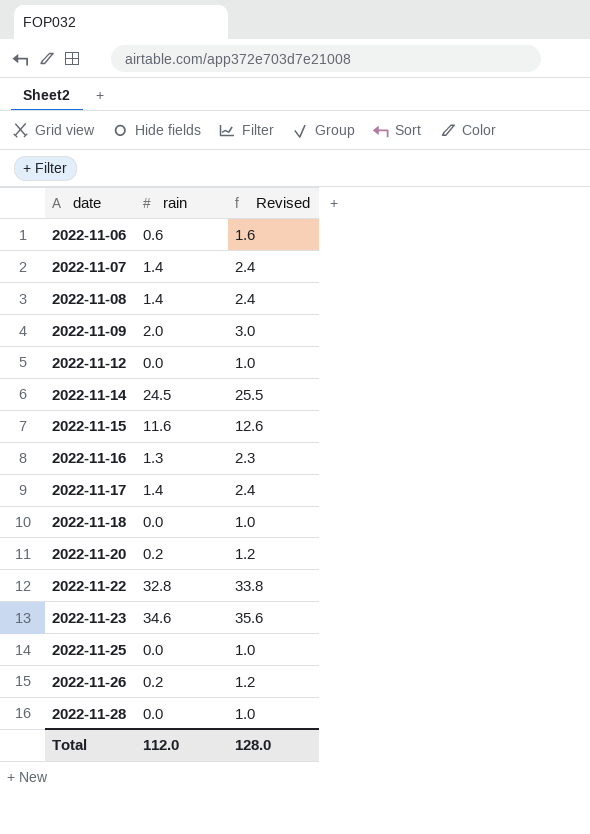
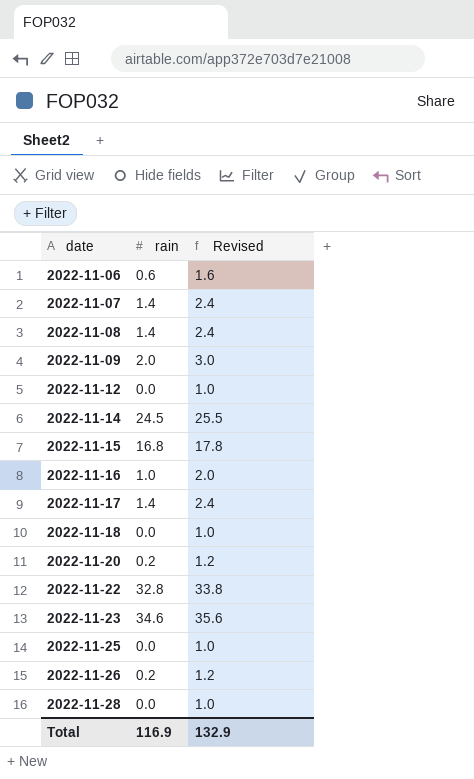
2022-11-15 | rain: 11.6 -> 16.8
2022-11-15 | Revised: 12.6 -> 17.8
2022-11-16 | rain: 1.3 -> 1.0
2022-11-16 | Revised: 2.3 -> 2.0
Total | rain: 112.0 -> 116.9
Total | Revised: 128.0 -> 132.9

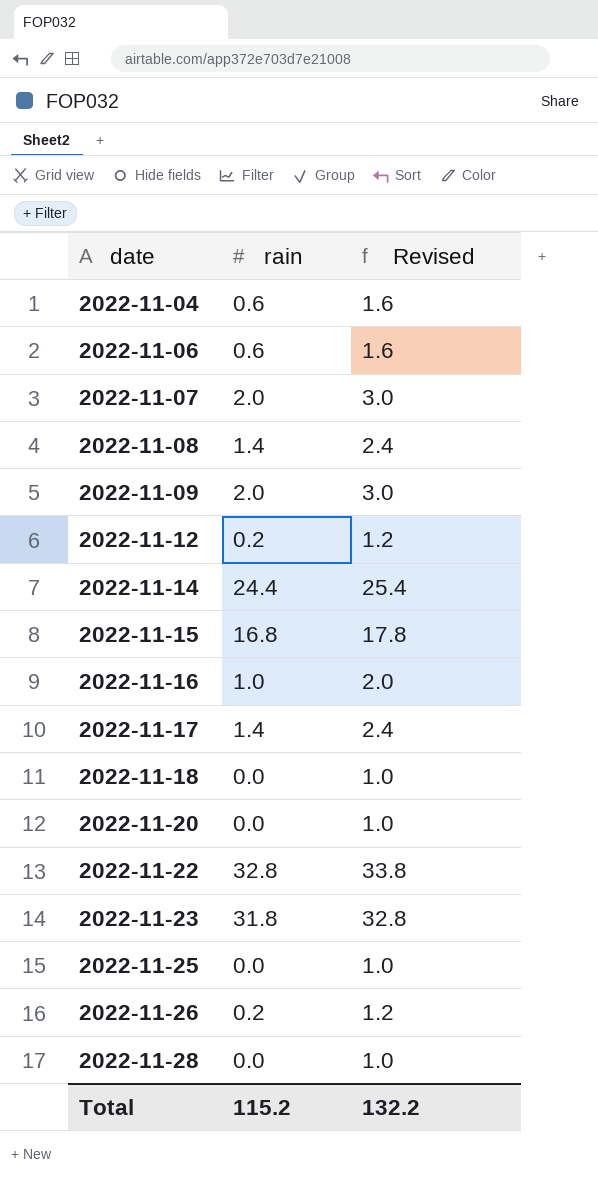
row 2022-11-04: none -> 0.6 | 1.6
2022-11-07 | rain: 1.4 -> 2.0
2022-11-07 | Revised: 2.4 -> 3.0
2022-11-12 | rain: 0.0 -> 0.2
2022-11-12 | Revised: 1.0 -> 1.2
2022-11-14 | rain: 24.5 -> 24.4
2022-11-14 | Revised: 25.5 -> 25.4
2022-11-20 | rain: 0.2 -> 0.0
2022-11-20 | Revised: 1.2 -> 1.0
2022-11-23 | rain: 34.6 -> 31.8
2022-11-23 | Revised: 35.6 -> 32.8
Total | rain: 116.9 -> 115.2
Total | Revised: 132.9 -> 132.2

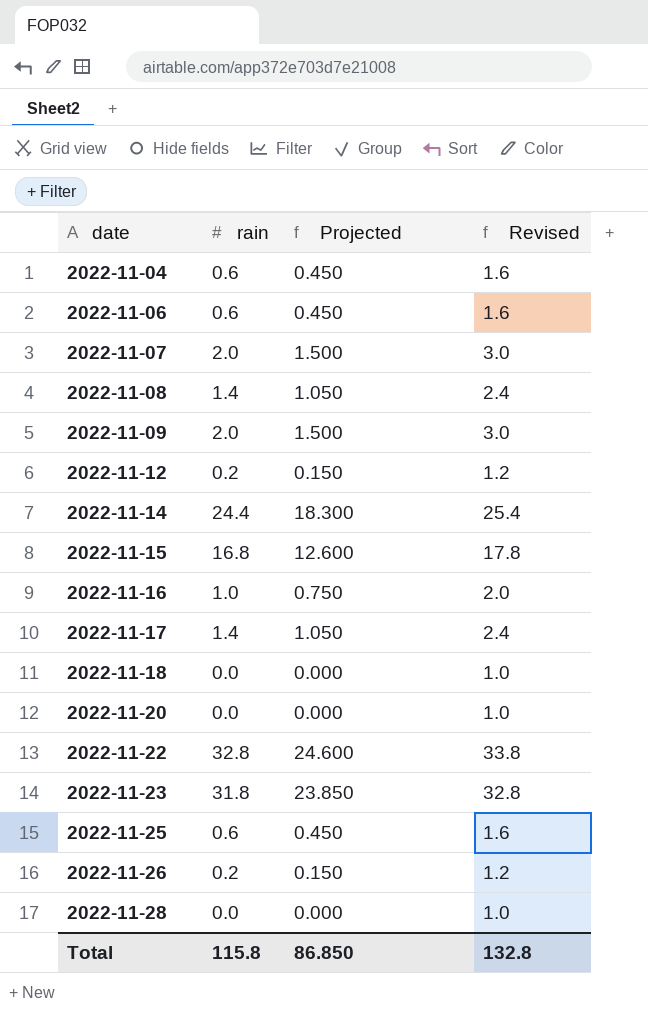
column Projected | formula: none -> [rain] * 0.75
2022-11-25 | rain: 0.0 -> 0.6
2022-11-25 | Revised: 1.0 -> 1.6
Total | rain: 115.2 -> 115.8
Total | Revised: 132.2 -> 132.8

